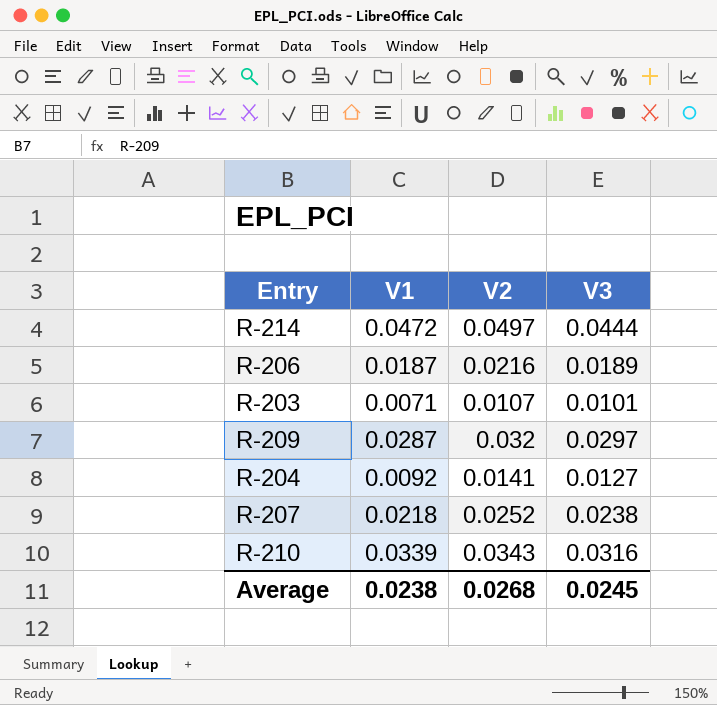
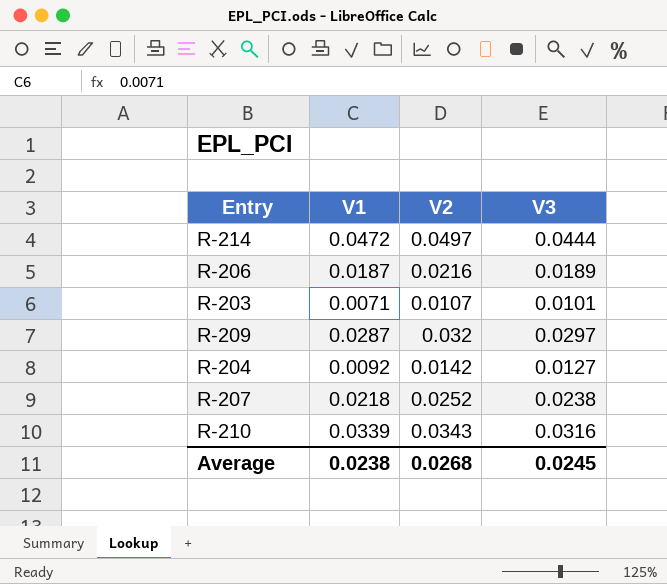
R-204 | V2: 0.0141 -> 0.0142

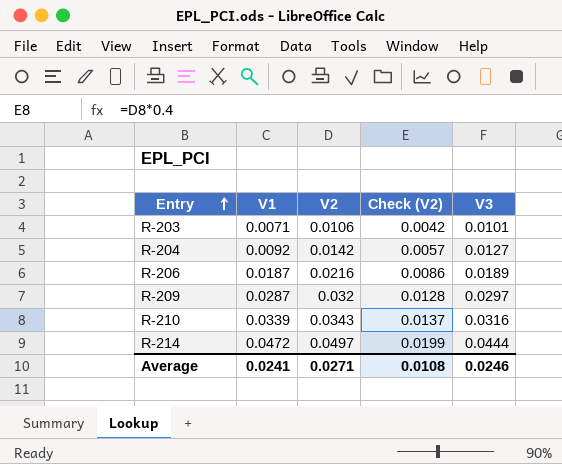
row order: none -> Entry ascending
column Check (V2) | formula: none -> [V2] * 0.4
row R-207: 0.0218 | 0.0252 | 0.0238 -> none
R-203 | V2: 0.0107 -> 0.0106
Average | V1: 0.0238 -> 0.0241
Average | V2: 0.0268 -> 0.0271
Average | V3: 0.0245 -> 0.0246

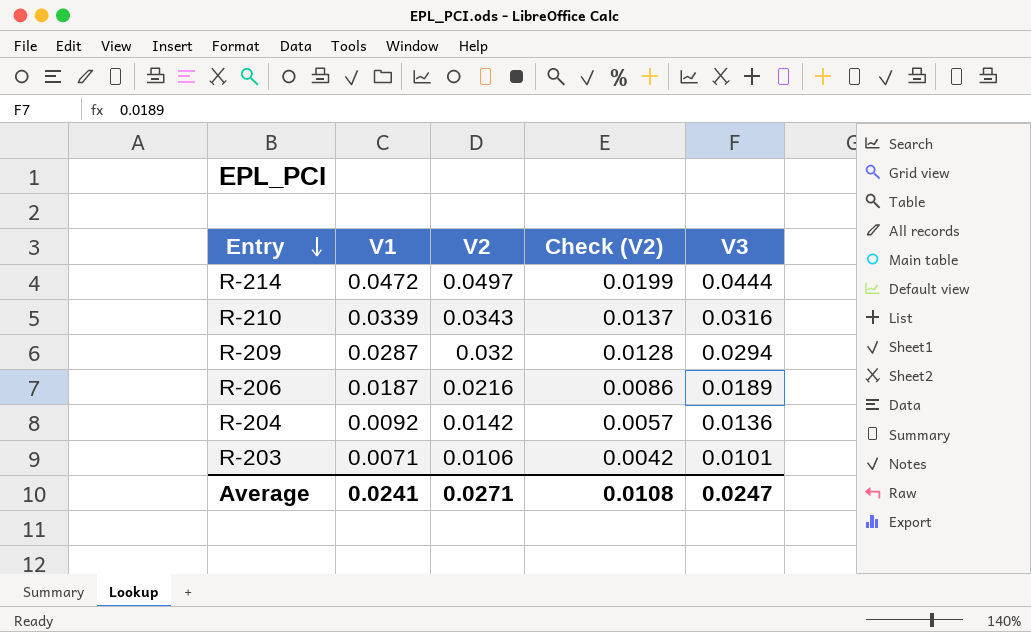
row order: Entry ascending -> Entry descending
R-209 | V3: 0.0297 -> 0.0294
R-204 | V3: 0.0127 -> 0.0136
Average | V3: 0.0246 -> 0.0247

